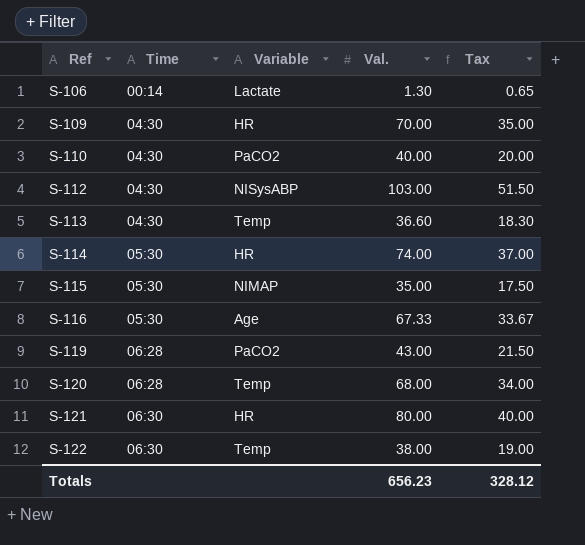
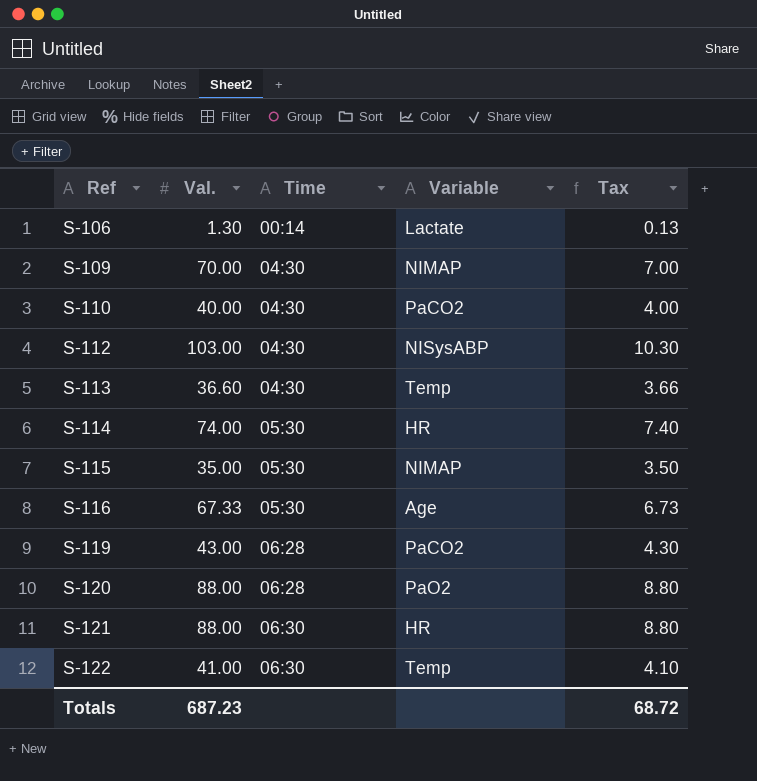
column Val. | position: 4 -> 2
column Tax | formula: [Val.] * 0.5 -> [Val.] * 0.1
S-109 | Variable: HR -> NIMAP
S-120 | Val.: 68.00 -> 88.00
S-120 | Variable: Temp -> PaO2
S-121 | Val.: 80.00 -> 88.00
S-122 | Val.: 38.00 -> 41.00
Totals | Val.: 656.23 -> 687.23
Totals | Tax: 328.12 -> 68.72

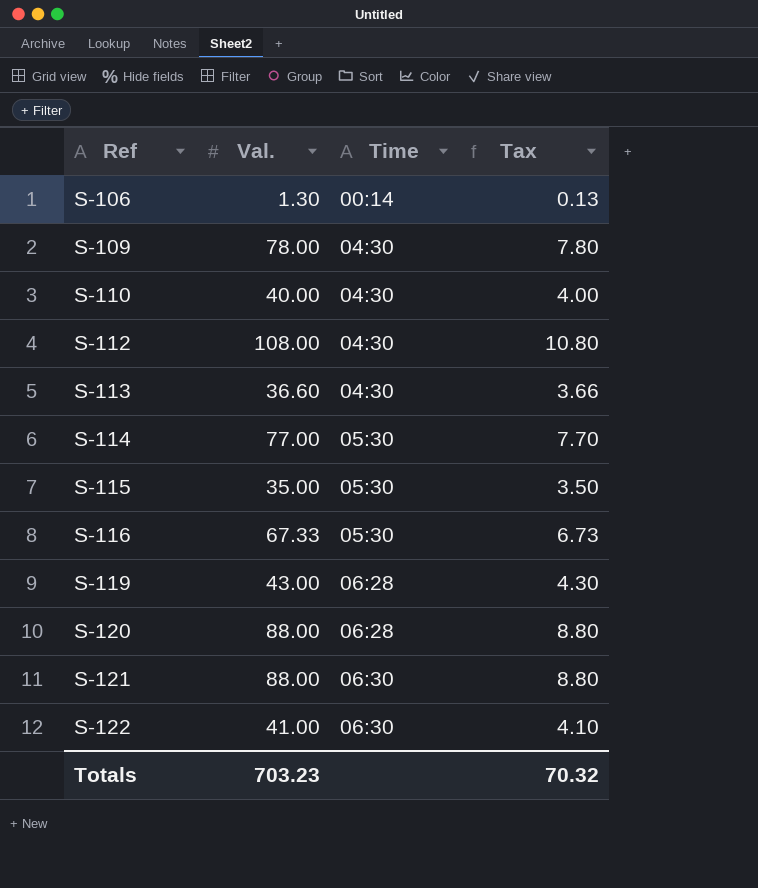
column Variable | position: 4 -> none
S-109 | Val.: 70.00 -> 78.00
S-109 | Tax: 7.00 -> 7.80
S-112 | Val.: 103.00 -> 108.00
S-112 | Tax: 10.30 -> 10.80
S-114 | Val.: 74.00 -> 77.00
S-114 | Tax: 7.40 -> 7.70
Totals | Val.: 687.23 -> 703.23
Totals | Tax: 68.72 -> 70.32

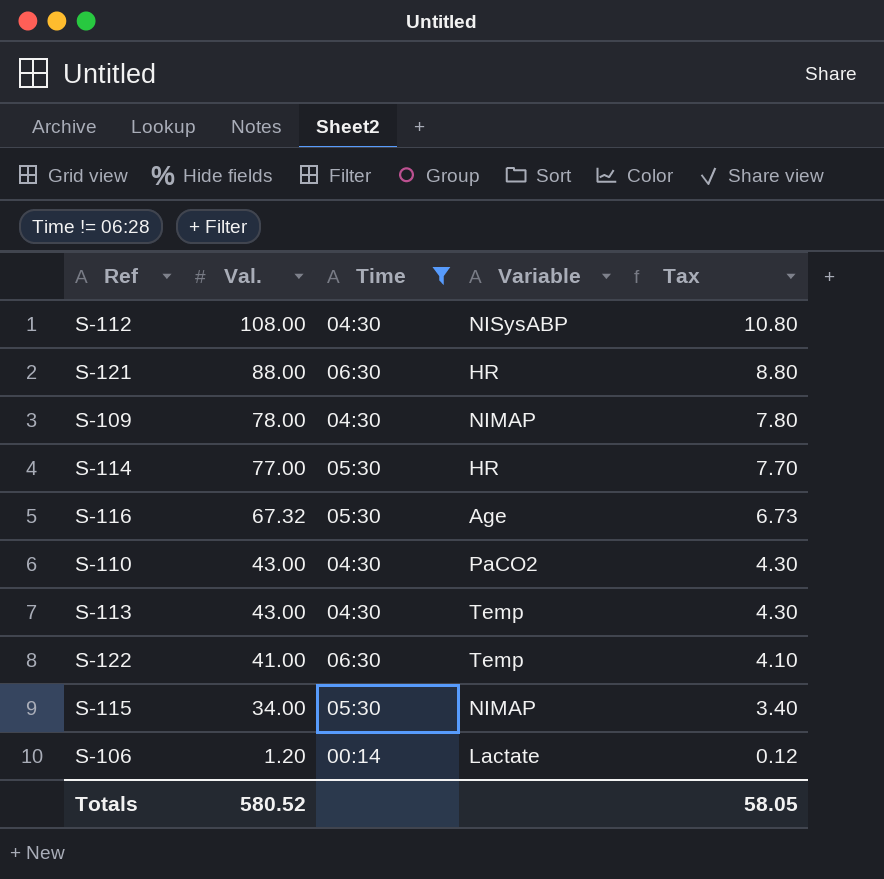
filter: none -> Time != 06:28
row order: Ref ascending -> Val. descending
column Variable | position: none -> 4
S-116 | Val.: 67.33 -> 67.32
S-110 | Val.: 40.00 -> 43.00
S-110 | Tax: 4.00 -> 4.30
S-113 | Val.: 36.60 -> 43.00
S-113 | Tax: 3.66 -> 4.30
S-115 | Val.: 35.00 -> 34.00
S-115 | Tax: 3.50 -> 3.40
S-106 | Val.: 1.30 -> 1.20
S-106 | Tax: 0.13 -> 0.12
Totals | Val.: 703.23 -> 580.52
Totals | Tax: 70.32 -> 58.05

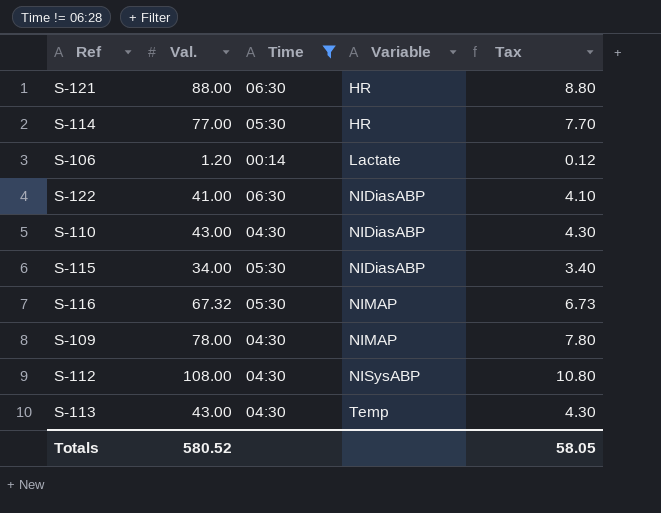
row order: Val. descending -> Variable ascending
S-122 | Variable: Temp -> NIDiasABP
S-110 | Variable: PaCO2 -> NIDiasABP
S-115 | Variable: NIMAP -> NIDiasABP
S-116 | Variable: Age -> NIMAP

